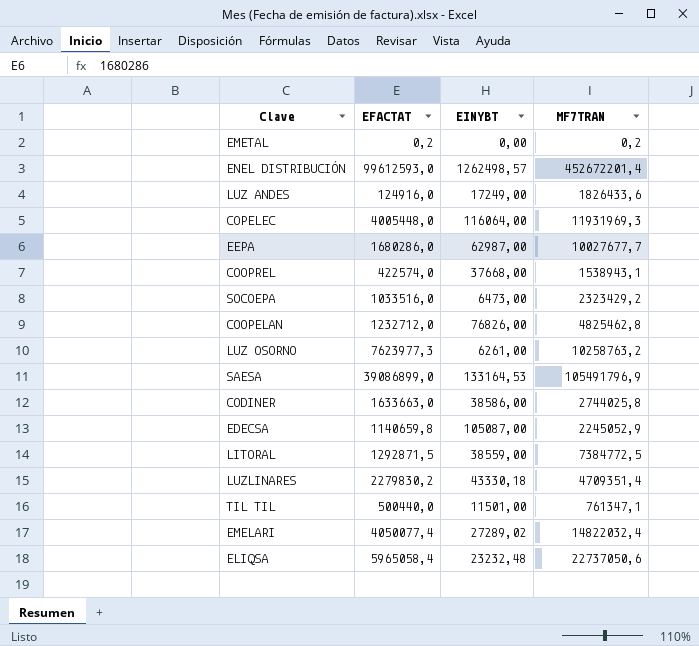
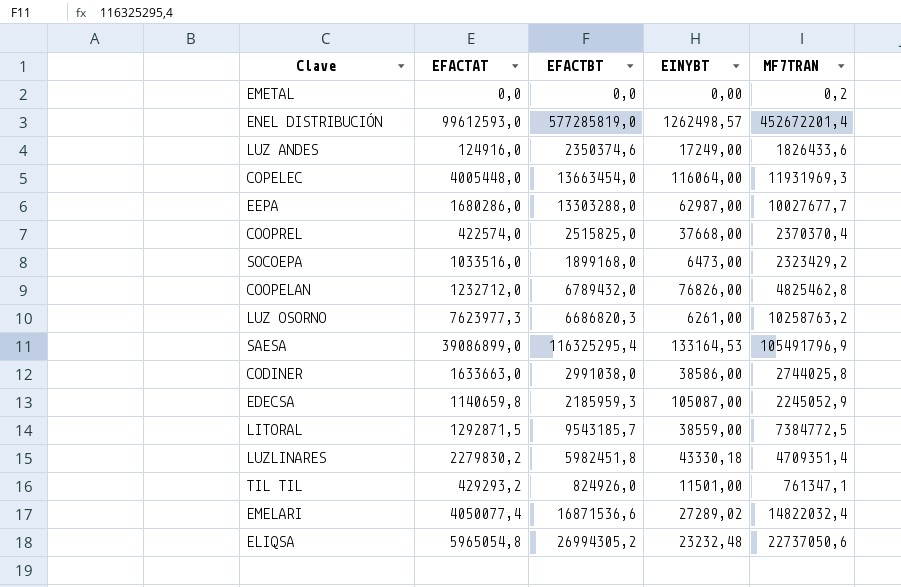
column EFACTBT | position: none -> 3
EMETAL | EFACTAT: 0,2 -> 0,0
COOPREL | MF7TRAN: 1538943,1 -> 2370370,4
TIL TIL | EFACTAT: 500440,0 -> 429293,2
ELIQSA | EFACTAT: 5965058,4 -> 5965054,8

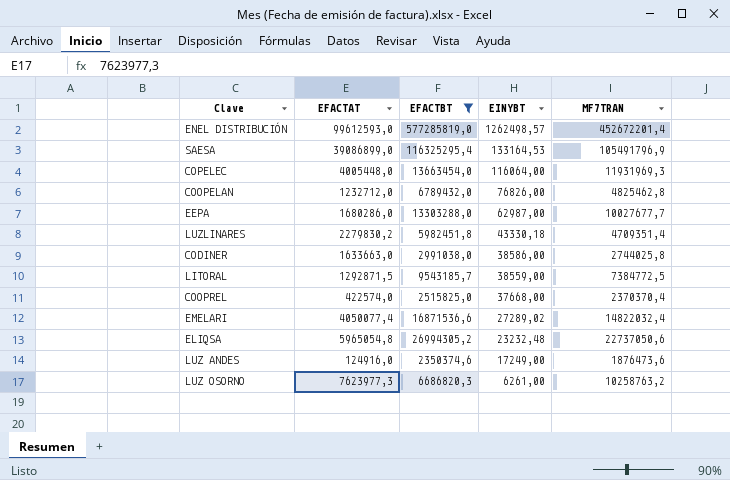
filter: none -> EFACTBT >= 2350374,6
row order: none -> EINYBT descending
LUZ ANDES | MF7TRAN: 1826433,6 -> 1876473,6

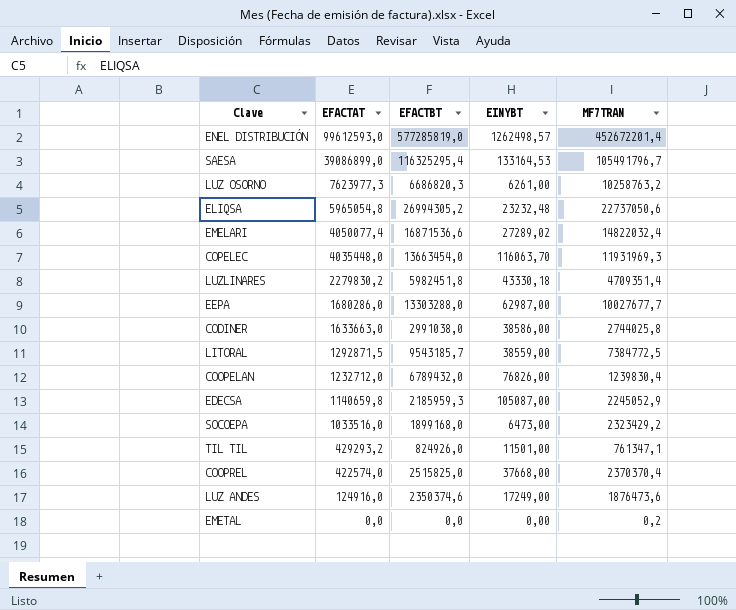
filter: EFACTBT >= 2350374,6 -> none
row order: EINYBT descending -> EFACTAT descending
SAESA | MF7TRAN: 105491796,9 -> 105491796,7
COPELEC | EFACTAT: 4005448,0 -> 4035448,0
COPELEC | EINYBT: 116064,00 -> 116063,70
COOPELAN | MF7TRAN: 4825462,8 -> 1239830,4

